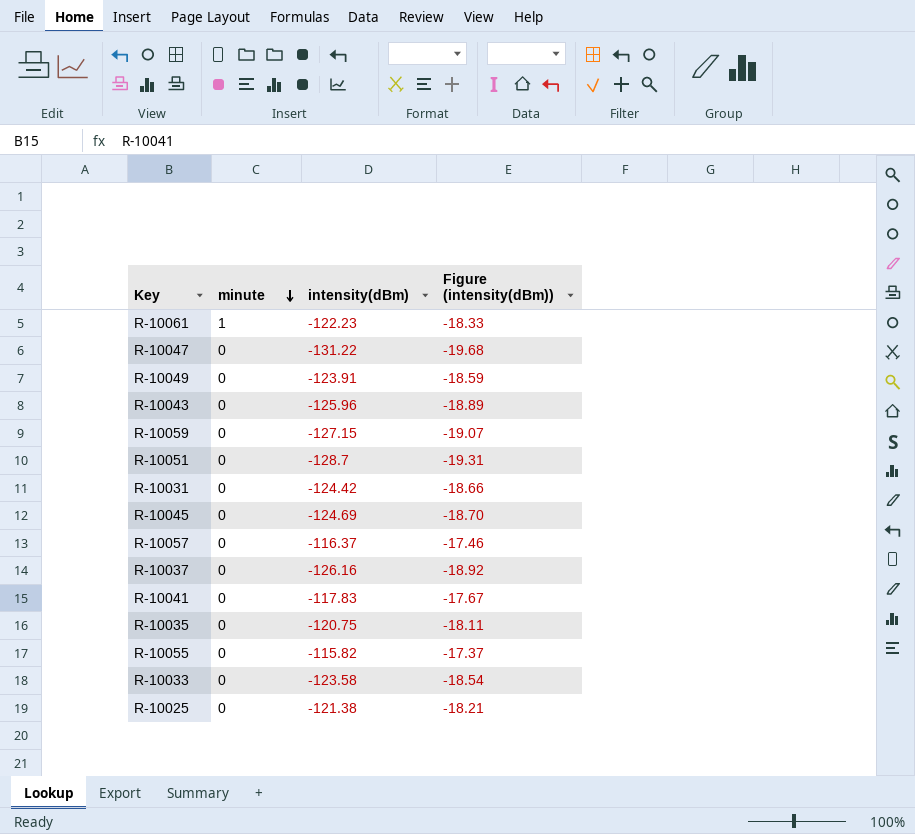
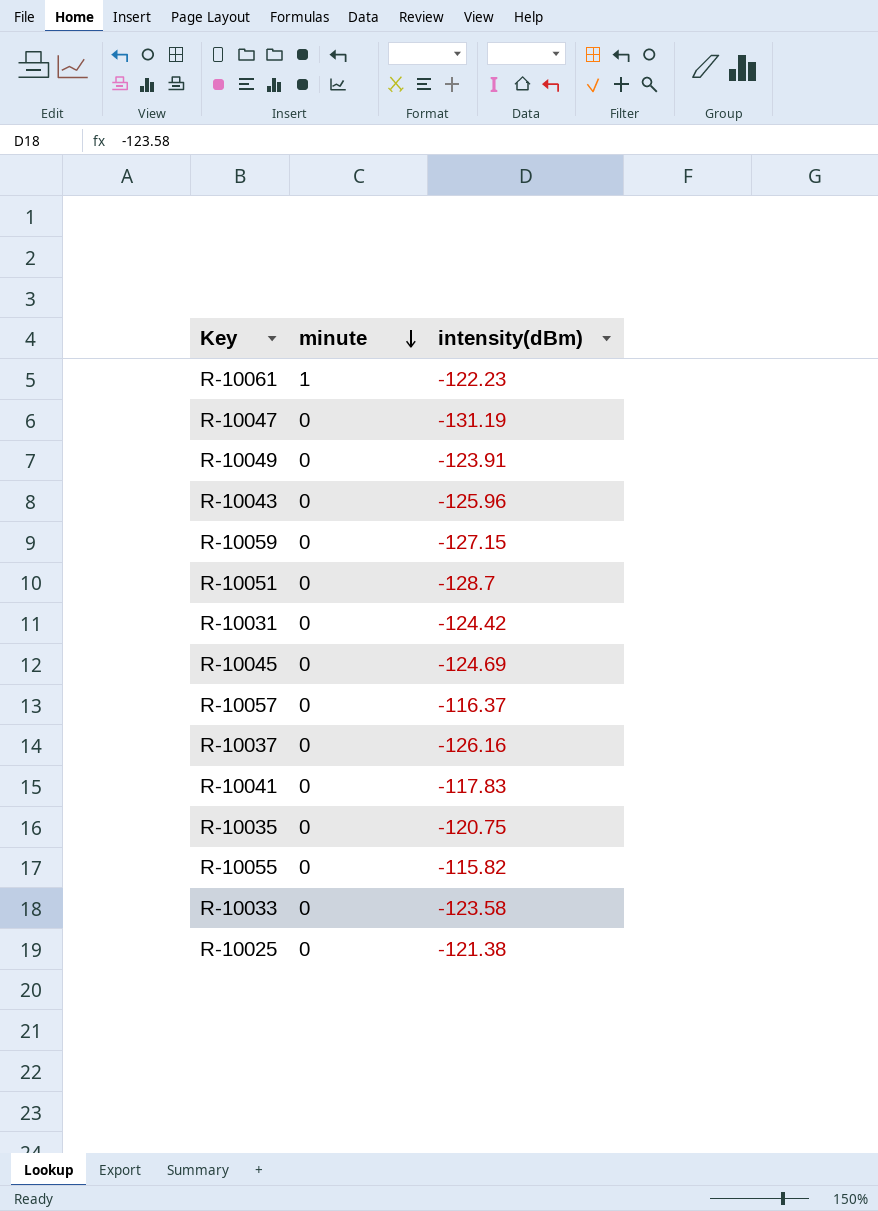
column Figure (intensity(dBm)) | formula: [intensity(dBm)] * 0.15 -> none
R-10047 | intensity(dBm): -131.22 -> -131.19

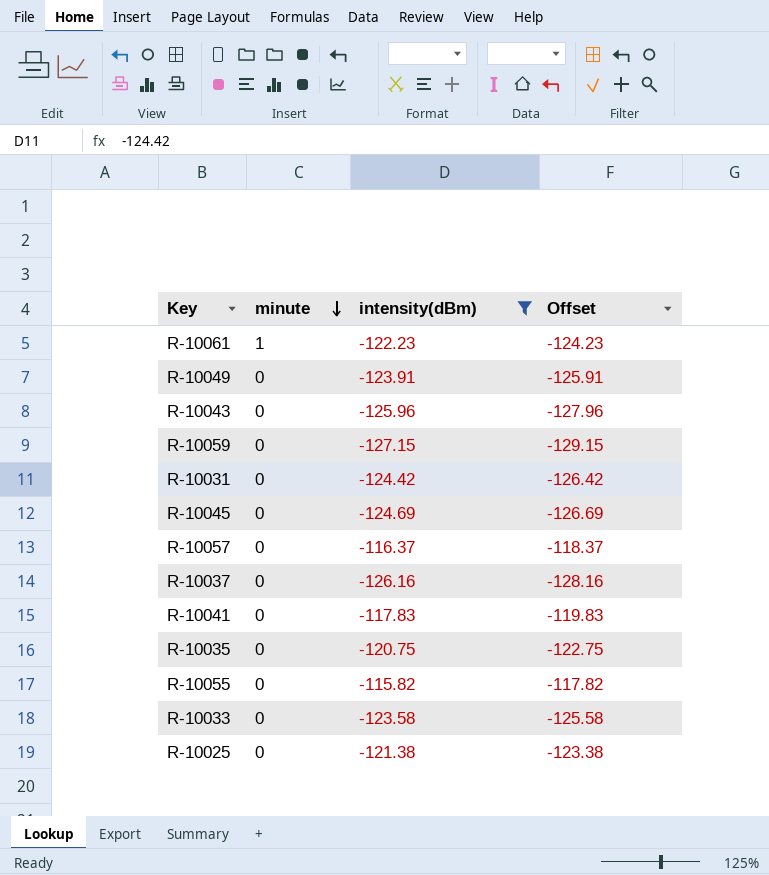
filter: none -> intensity(dBm) >= -127.15
column Offset | formula: none -> [intensity(dBm)] - 2

